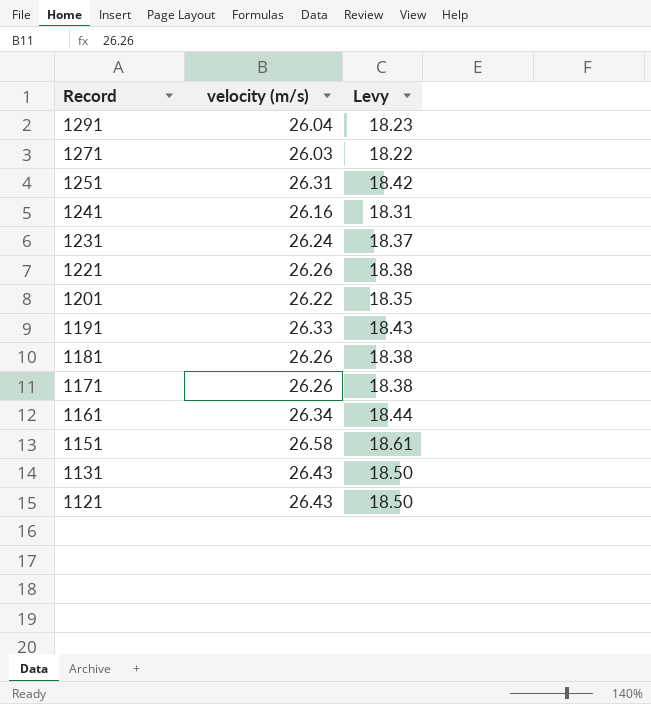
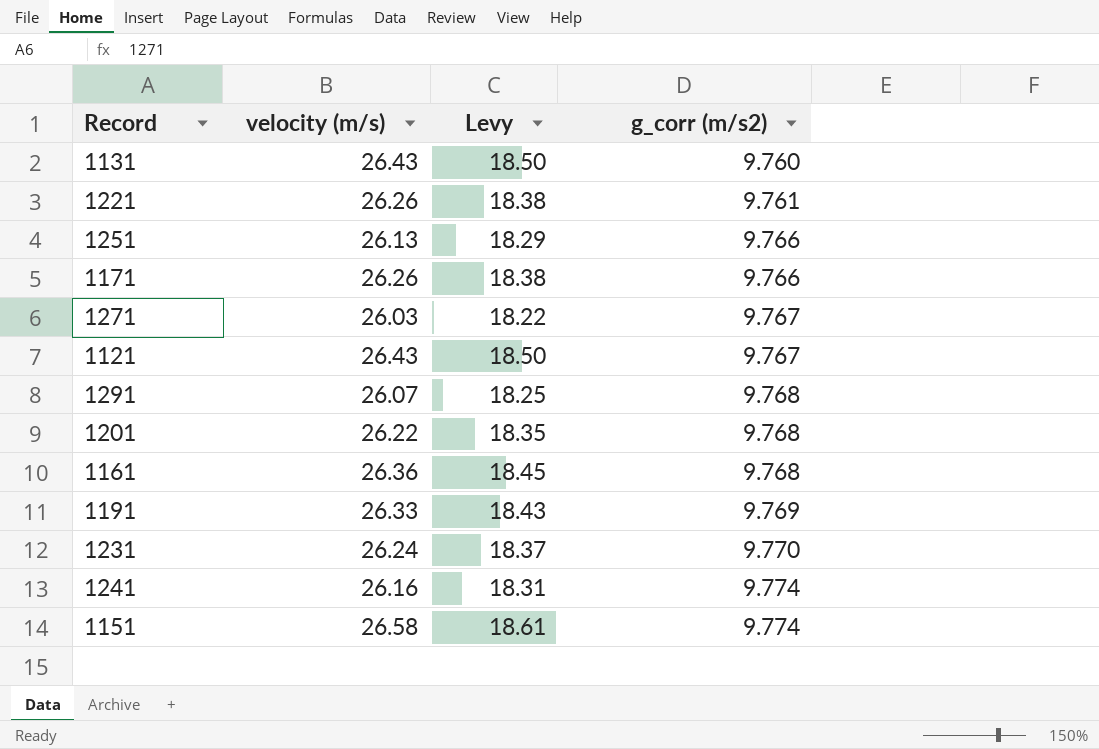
row order: Record descending -> g_corr (m/s2) ascending
column g_corr (m/s2) | position: none -> 4
row 1181: 26.26 | 18.38 -> none
1251 | velocity (m/s): 26.31 -> 26.13
1251 | Levy: 18.42 -> 18.29
1291 | velocity (m/s): 26.04 -> 26.07
1291 | Levy: 18.23 -> 18.25
1161 | velocity (m/s): 26.34 -> 26.36
1161 | Levy: 18.44 -> 18.45

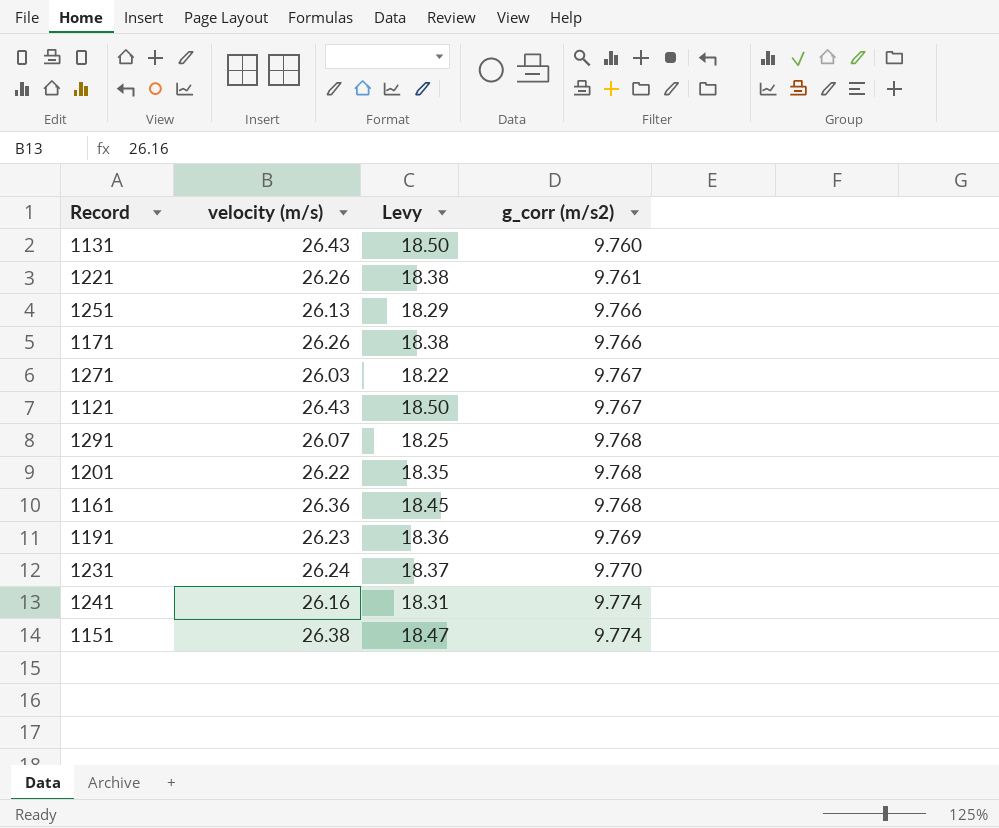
1191 | velocity (m/s): 26.33 -> 26.23
1191 | Levy: 18.43 -> 18.36
1151 | velocity (m/s): 26.58 -> 26.38
1151 | Levy: 18.61 -> 18.47

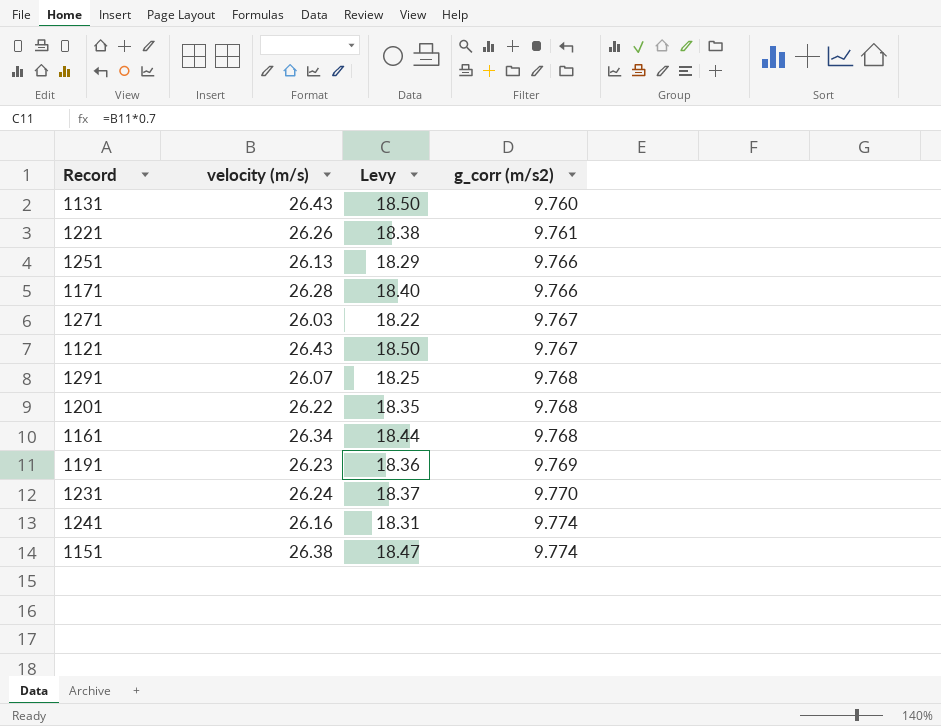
1171 | velocity (m/s): 26.26 -> 26.28
1171 | Levy: 18.38 -> 18.40
1161 | velocity (m/s): 26.36 -> 26.34
1161 | Levy: 18.45 -> 18.44

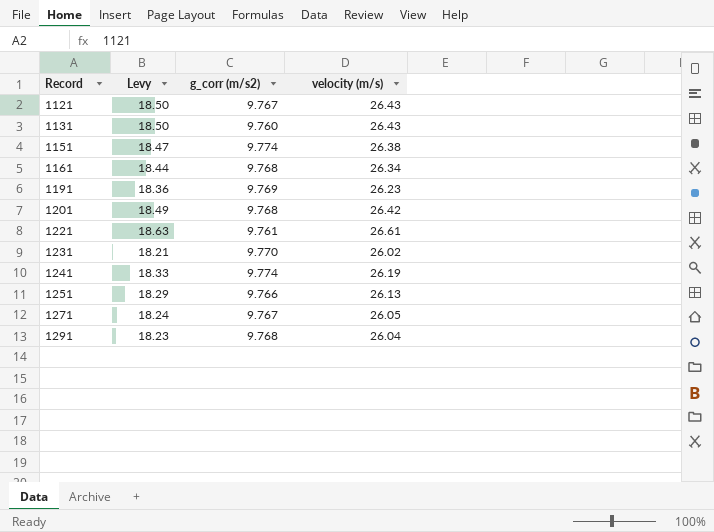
row order: g_corr (m/s2) ascending -> Record ascending
column velocity (m/s) | position: 2 -> 4
row 1171: 26.28 | 18.40 | 9.766 -> none
1201 | Levy: 18.35 -> 18.49
1201 | velocity (m/s): 26.22 -> 26.42
1221 | Levy: 18.38 -> 18.63
1221 | velocity (m/s): 26.26 -> 26.61
1231 | Levy: 18.37 -> 18.21
1231 | velocity (m/s): 26.24 -> 26.02
1241 | Levy: 18.31 -> 18.33
1241 | velocity (m/s): 26.16 -> 26.19
1271 | Levy: 18.22 -> 18.24
1271 | velocity (m/s): 26.03 -> 26.05
1291 | Levy: 18.25 -> 18.23
1291 | velocity (m/s): 26.07 -> 26.04

